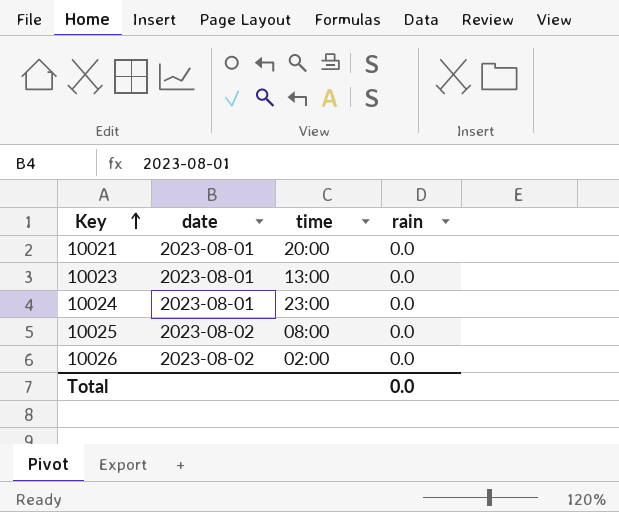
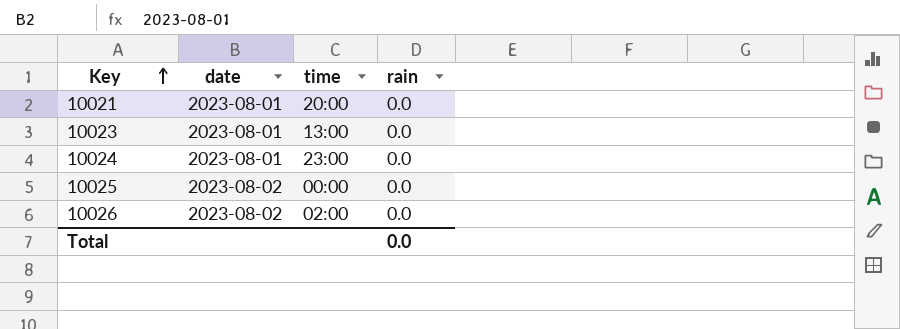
10025 | time: 08:00 -> 00:00

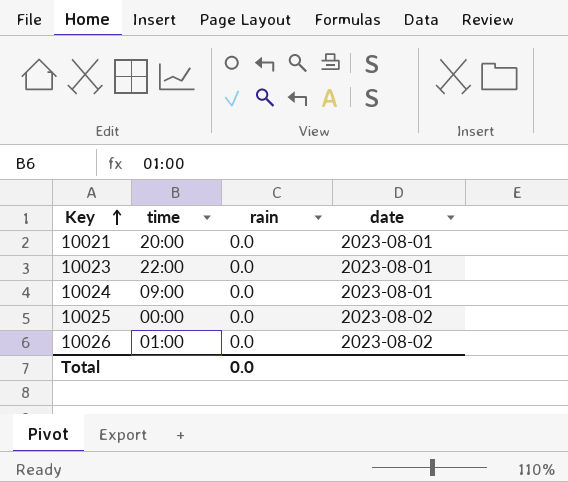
column date | position: 2 -> 4
10023 | time: 13:00 -> 22:00
10024 | time: 23:00 -> 09:00
10026 | time: 02:00 -> 01:00

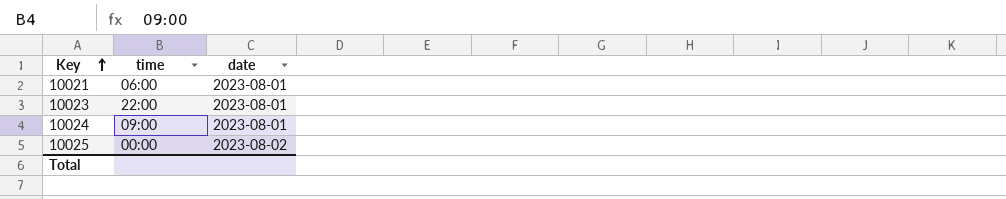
column rain | position: 3 -> none
row 10026: 01:00 | 0.0 | 2023-08-02 -> none
10021 | time: 20:00 -> 06:00

